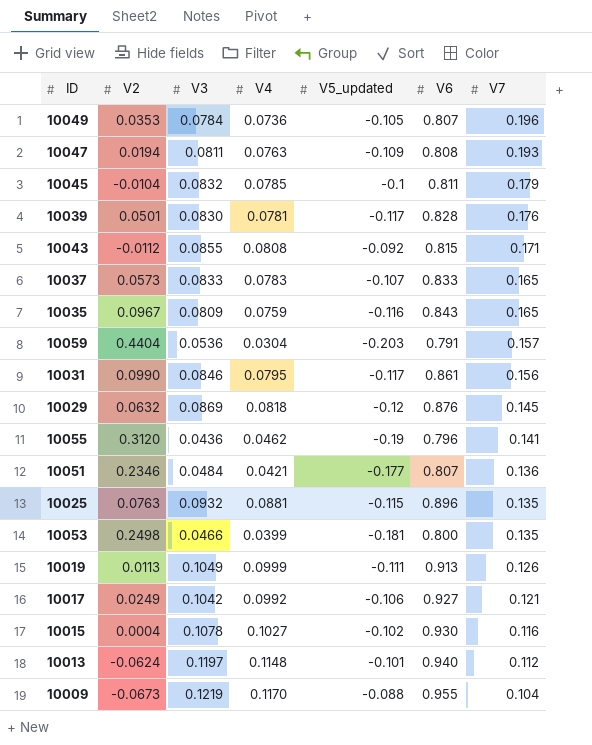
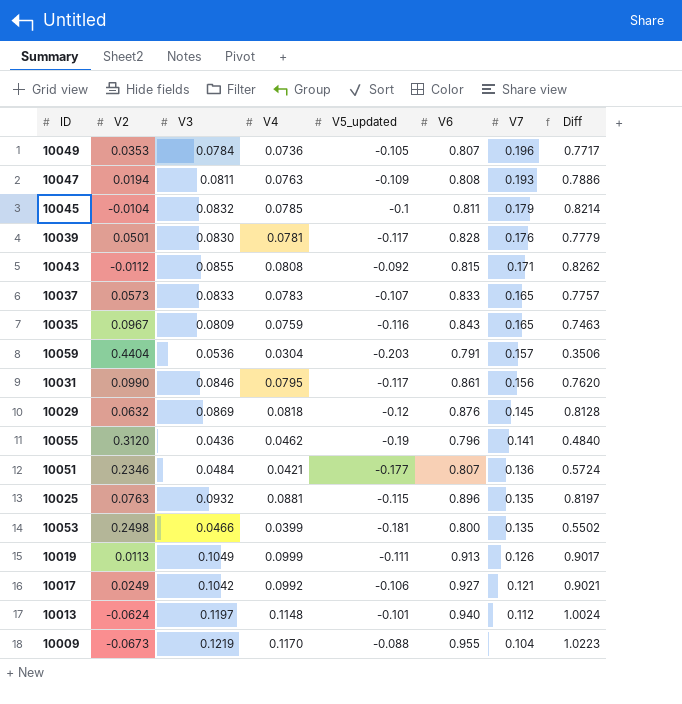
column Diff | formula: none -> [V6] - [V2]
row 10015: 0.0004 | 0.1078 | 0.1027 | -0.102 | 0.930 | 0.116 -> none

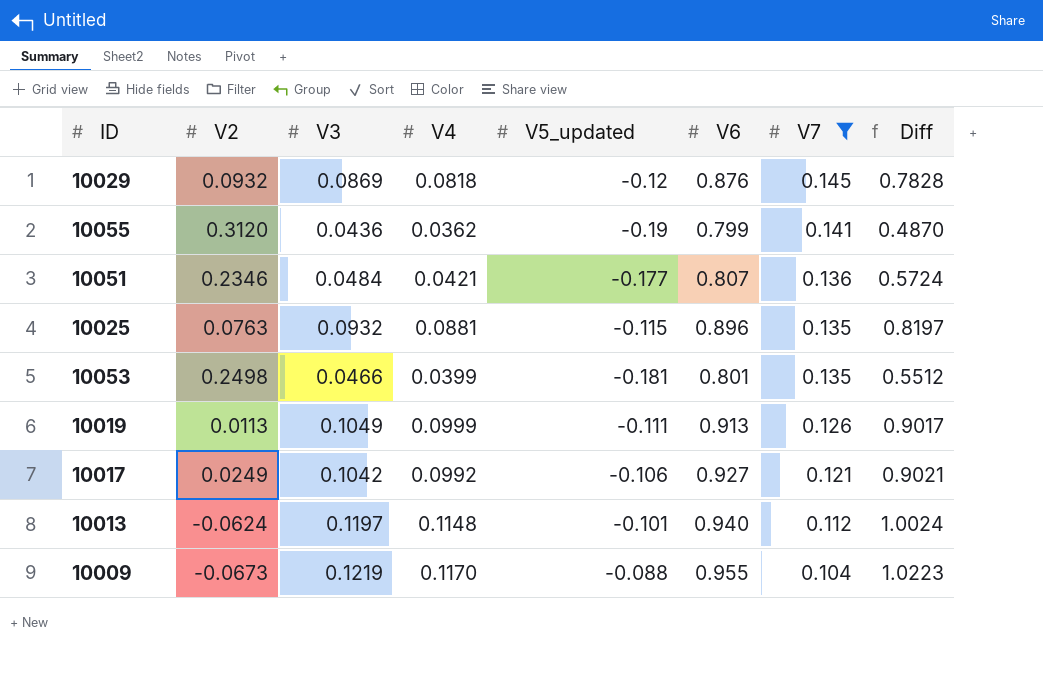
filter: none -> V7 <= 0.145
10029 | V2: 0.0632 -> 0.0932
10029 | Diff: 0.8128 -> 0.7828
10055 | V4: 0.0462 -> 0.0362
10055 | V6: 0.796 -> 0.799
10055 | Diff: 0.4840 -> 0.4870
10053 | V6: 0.800 -> 0.801
10053 | Diff: 0.5502 -> 0.5512

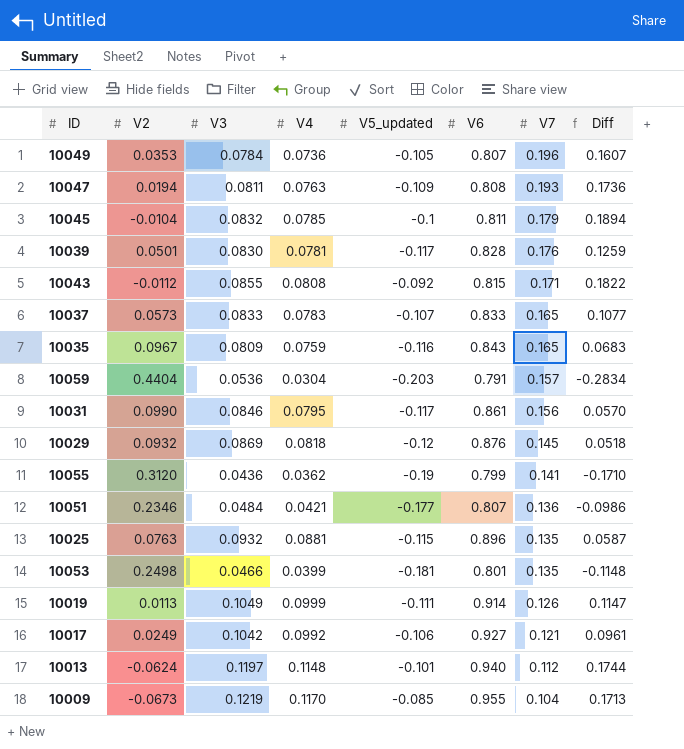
filter: V7 <= 0.145 -> none
column Diff | formula: [V6] - [V2] -> [V7] - [V2]
10019 | V6: 0.913 -> 0.914
10009 | V5_updated: -0.088 -> -0.085

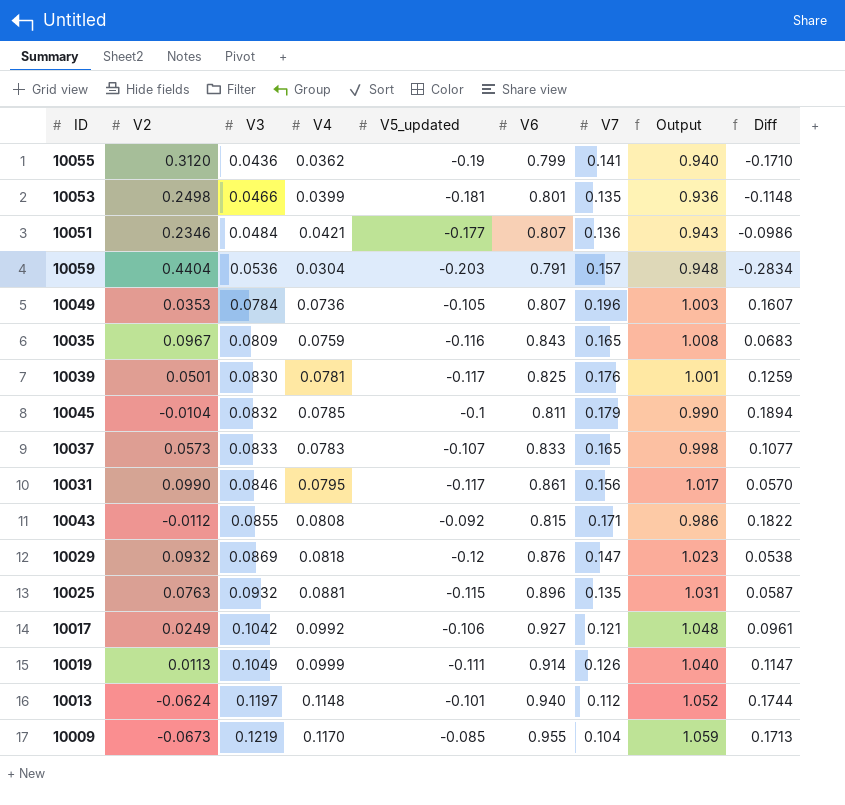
row order: V7 descending -> V3 ascending
column Output | formula: none -> [V6] + [V7]
row 10047: 0.0194 | 0.0811 | 0.0763 | -0.109 | 0.808 | 0.193 | 0.1736 -> none
10039 | V6: 0.828 -> 0.825
10029 | V7: 0.145 -> 0.147
10029 | Diff: 0.0518 -> 0.0538

